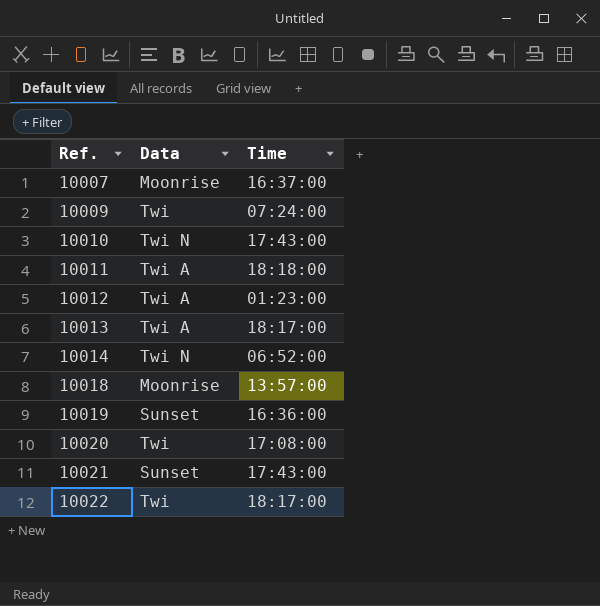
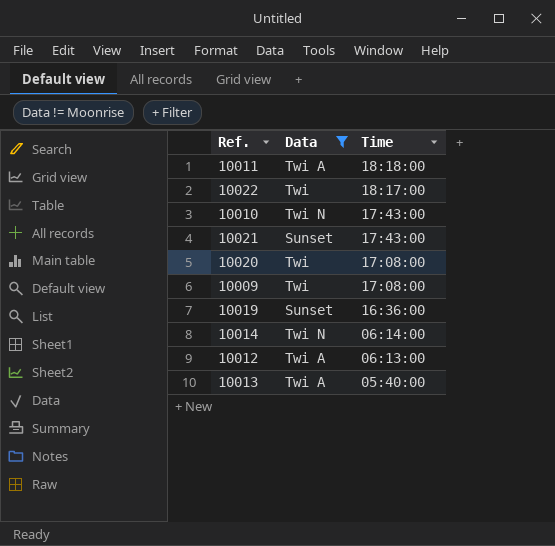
filter: none -> Data != Moonrise
row order: Ref. ascending -> Time descending
10009 | Time: 07:24:00 -> 17:08:00
10014 | Time: 06:52:00 -> 06:14:00
10012 | Time: 01:23:00 -> 06:13:00
10013 | Time: 18:17:00 -> 05:40:00

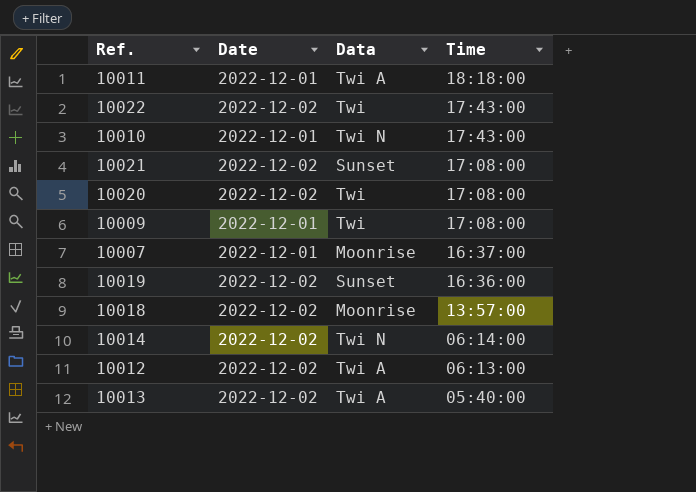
filter: Data != Moonrise -> none
column Date | position: none -> 2
10022 | Time: 18:17:00 -> 17:43:00
10021 | Time: 17:43:00 -> 17:08:00

